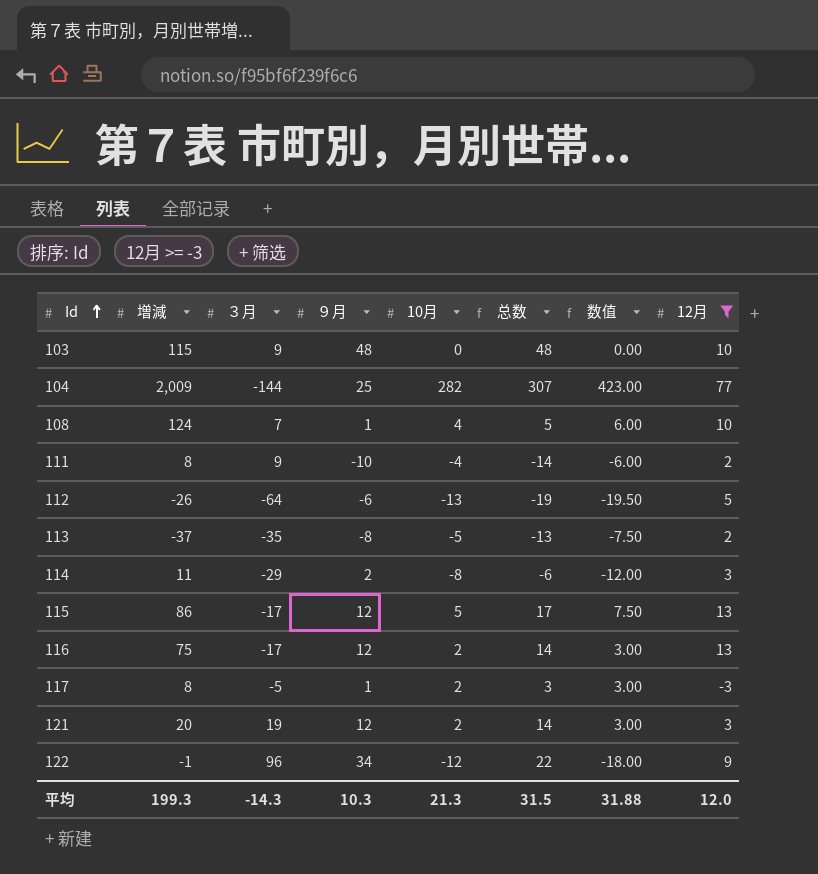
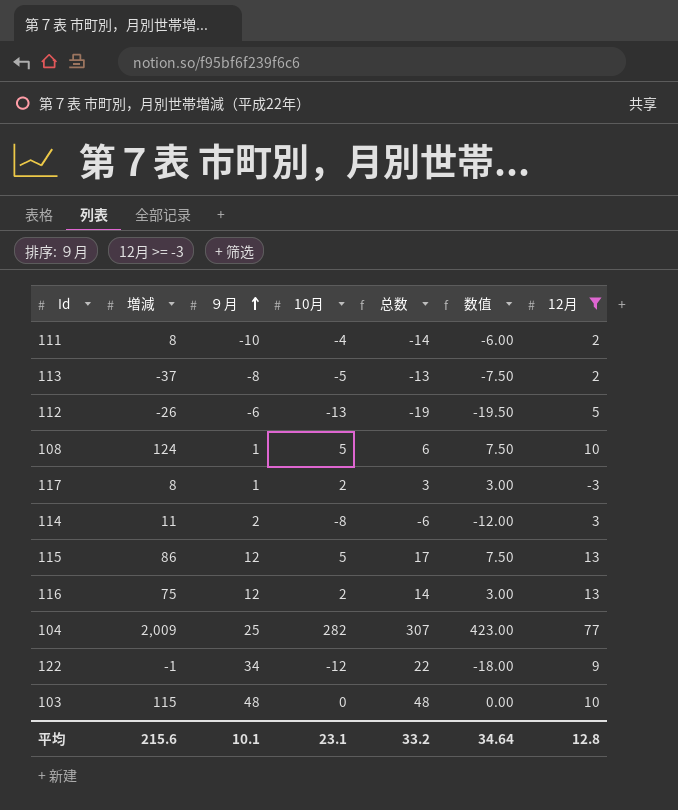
row order: Id ascending -> ９月 ascending
column ３月 | position: 3 -> none
row 121: 20 | 19 | 12 | 2 | 14 | 3.00 | 3 -> none
108 | 10月: 4 -> 5
108 | 总数: 5 -> 6
108 | 数值: 6.00 -> 7.50
平均 | 増減: 199.3 -> 215.6
平均 | ９月: 10.3 -> 10.1
平均 | 10月: 21.3 -> 23.1
平均 | 总数: 31.5 -> 33.2
平均 | 数值: 31.88 -> 34.64
平均 | 12月: 12.0 -> 12.8

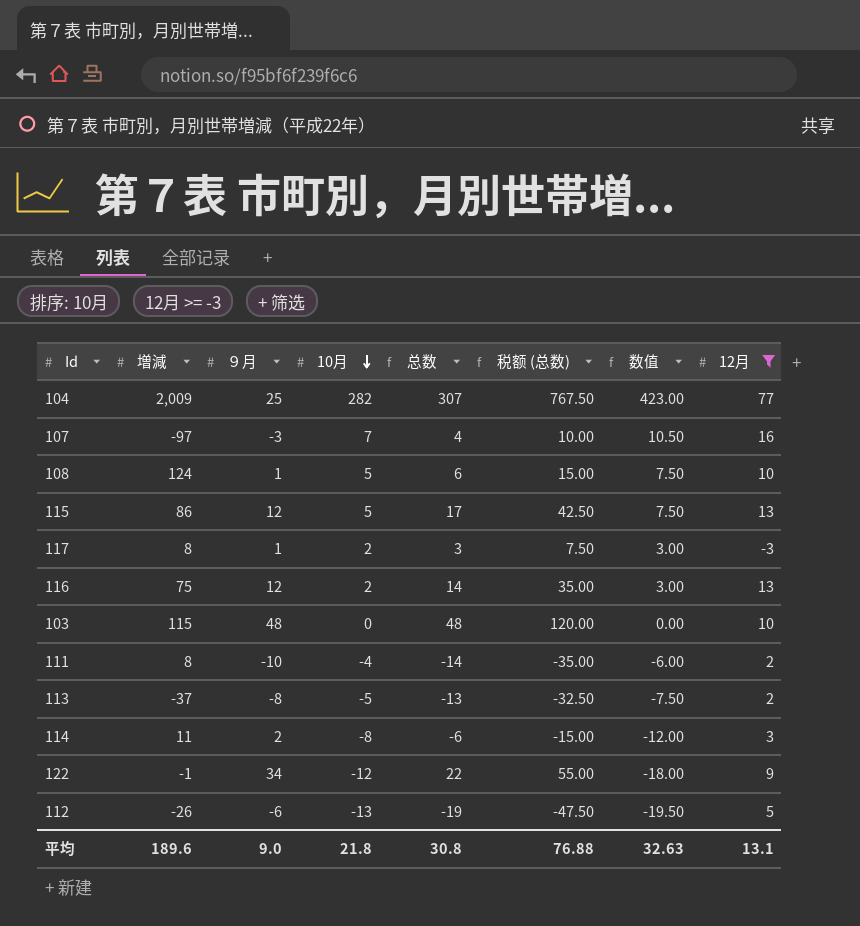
row order: ９月 ascending -> 10月 descending
column 税额 (总数) | formula: none -> [总数] * 2.5
row 107: none -> -97 | -3 | 7 | 4 | 10.00 | 10.50 | 16
平均 | 増減: 215.6 -> 189.6
平均 | ９月: 10.1 -> 9.0
平均 | 10月: 23.1 -> 21.8
平均 | 总数: 33.2 -> 30.8
平均 | 数值: 34.64 -> 32.63
平均 | 12月: 12.8 -> 13.1

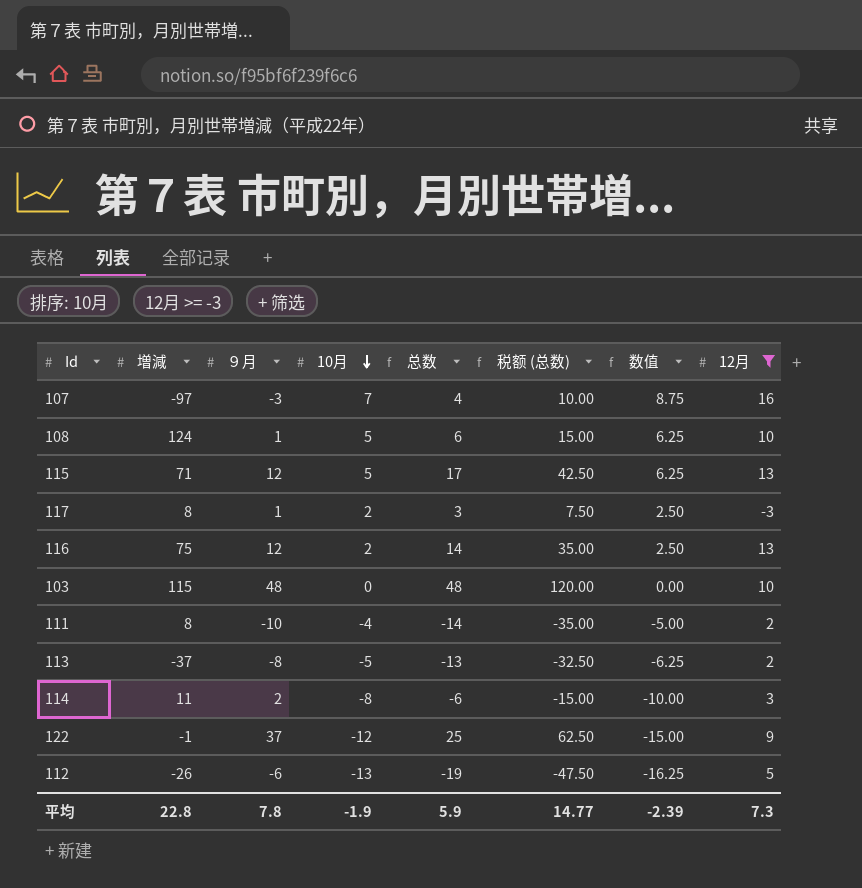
column 数值 | formula: [10月] * 1.5 -> [10月] * 1.25
row 104: 2,009 | 25 | 282 | 307 | 767.50 | 423.00 | 77 -> none
115 | 増減: 86 -> 71
122 | ９月: 34 -> 37
122 | 总数: 22 -> 25
122 | 税额 (总数): 55.00 -> 62.50
平均 | 増減: 189.6 -> 22.8
平均 | ９月: 9.0 -> 7.8
平均 | 10月: 21.8 -> -1.9
平均 | 总数: 30.8 -> 5.9
平均 | 税额 (总数): 76.88 -> 14.77
平均 | 数值: 32.63 -> -2.39
平均 | 12月: 13.1 -> 7.3

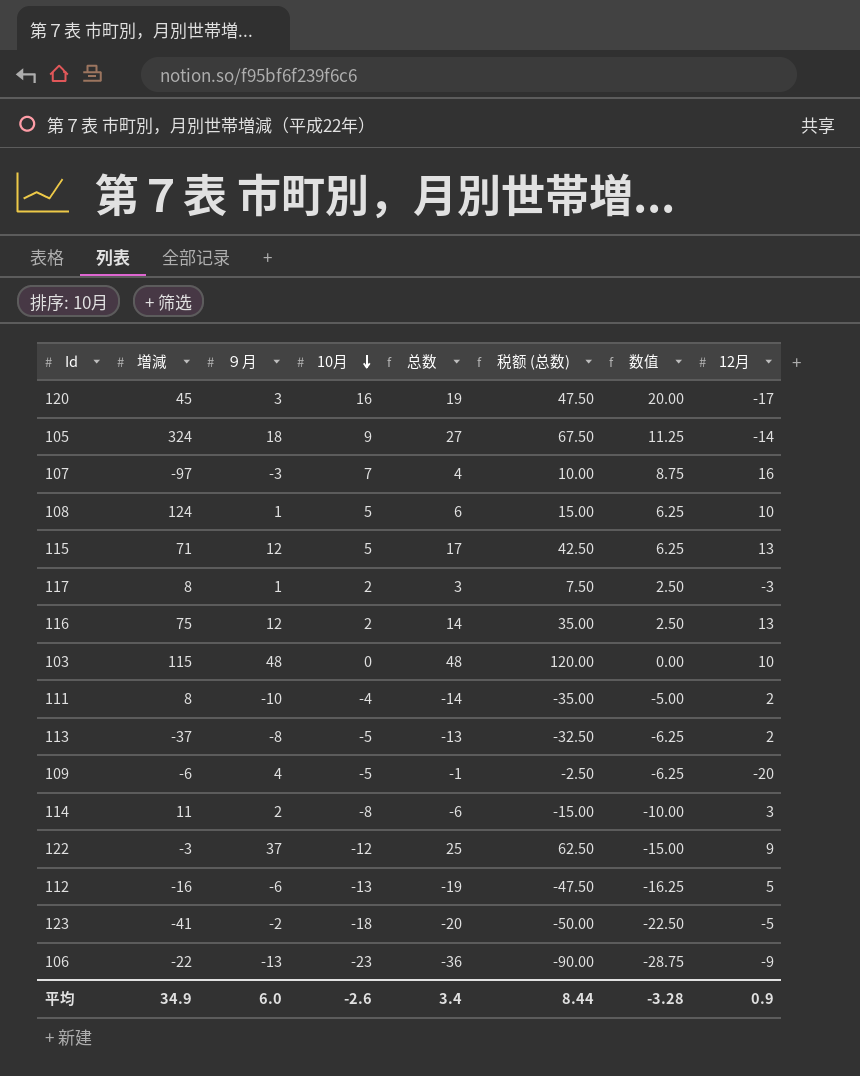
filter: 12月 >= -3 -> none
122 | 増減: -1 -> -3
112 | 増減: -26 -> -16
平均 | 増減: 22.8 -> 34.9
平均 | ９月: 7.8 -> 6.0
平均 | 10月: -1.9 -> -2.6
平均 | 总数: 5.9 -> 3.4
平均 | 税额 (总数): 14.77 -> 8.44
平均 | 数值: -2.39 -> -3.28
平均 | 12月: 7.3 -> 0.9

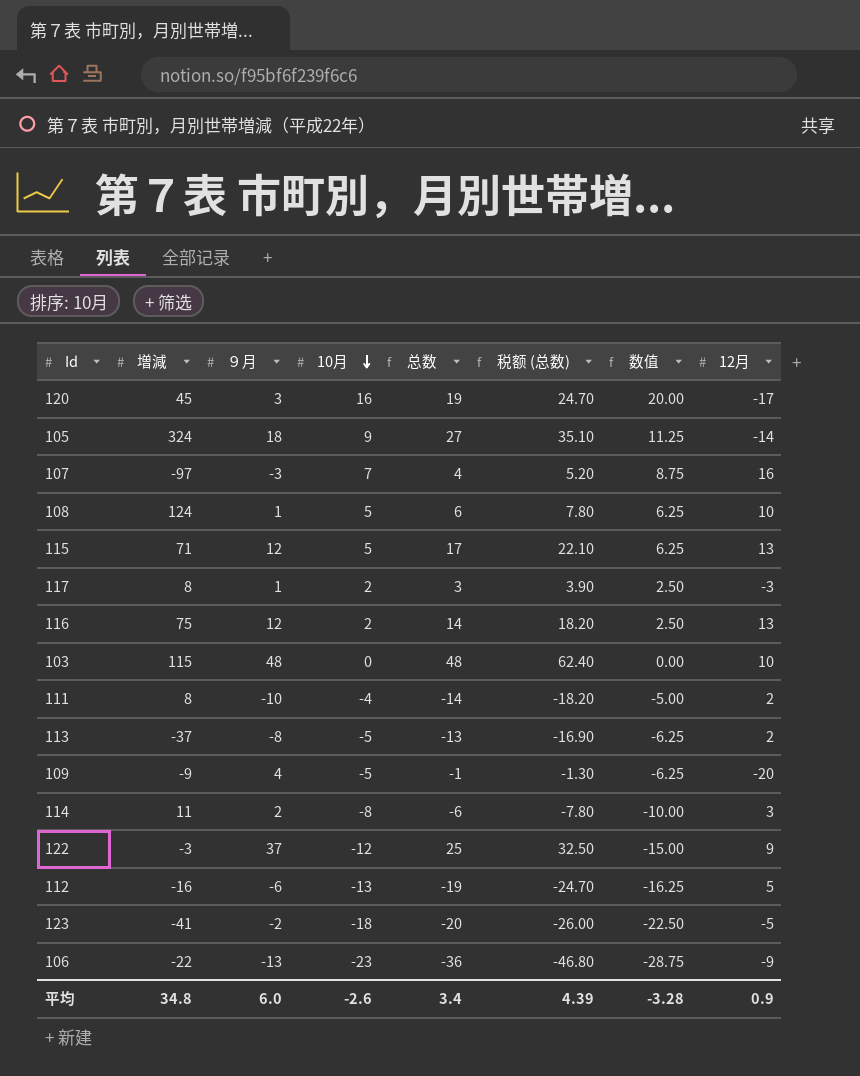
column 税额 (总数) | formula: [总数] * 2.5 -> [总数] * 1.3
109 | 増減: -6 -> -9
平均 | 増減: 34.9 -> 34.8
平均 | 税额 (总数): 8.44 -> 4.39

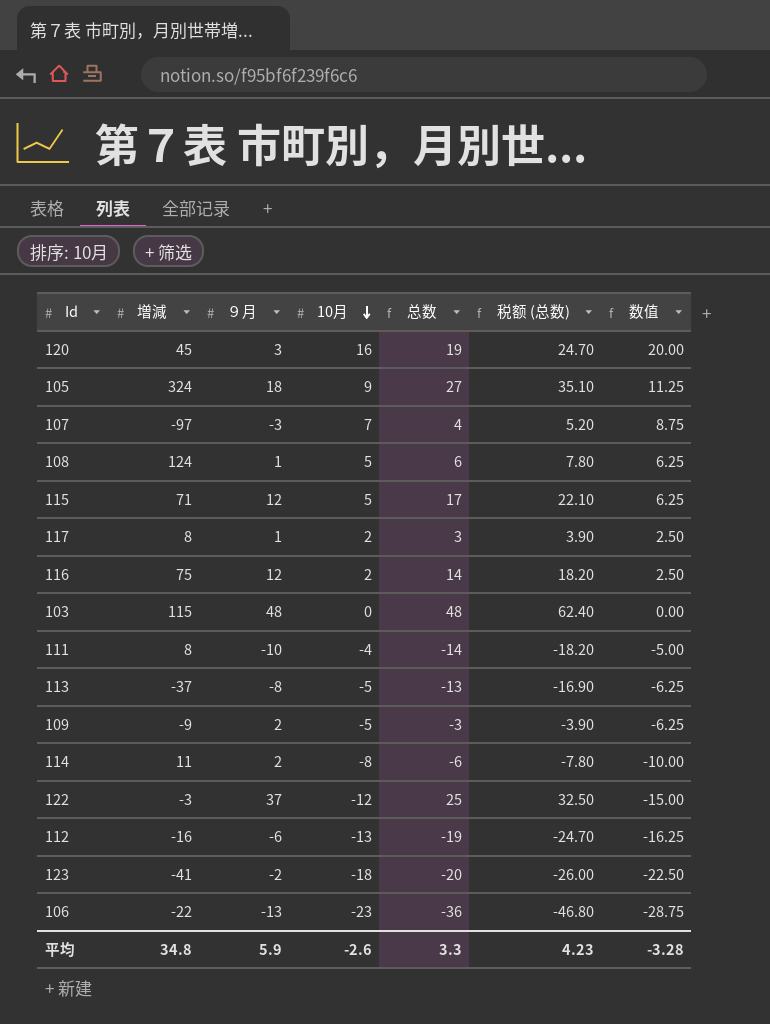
column 12月 | position: 8 -> none
109 | ９月: 4 -> 2
109 | 总数: -1 -> -3
109 | 税额 (总数): -1.30 -> -3.90
平均 | ９月: 6.0 -> 5.9
平均 | 总数: 3.4 -> 3.3
平均 | 税额 (总数): 4.39 -> 4.23

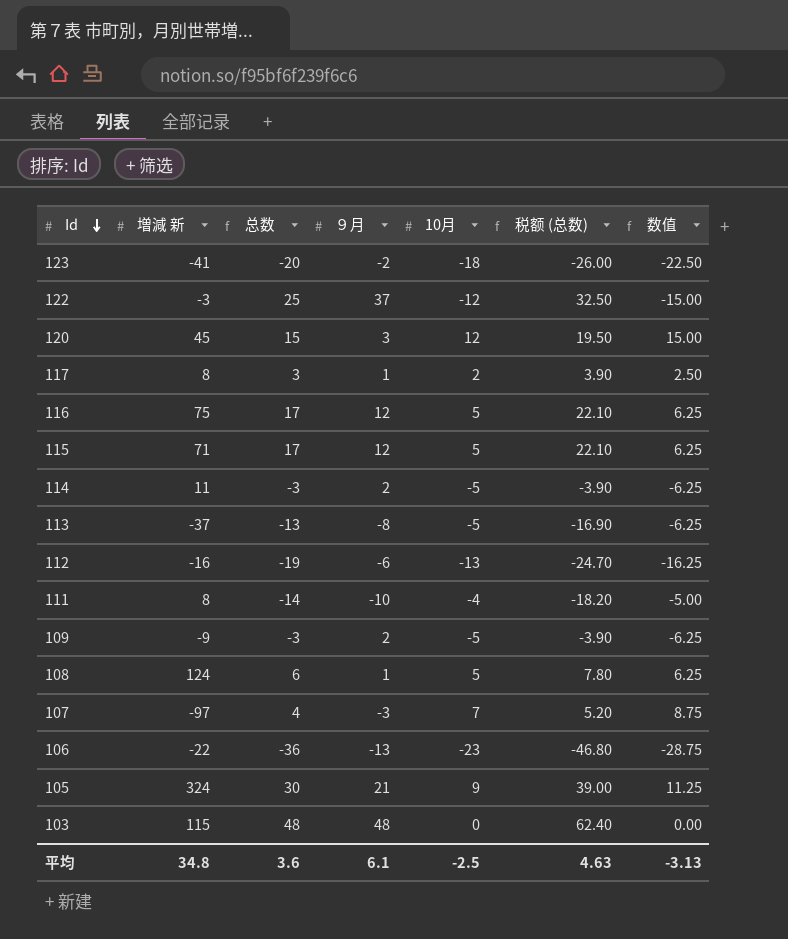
row order: 10月 descending -> Id descending
column name: 増減 -> 増減 新
column 总数 | position: 5 -> 3
120 | 总数: 19 -> 15
120 | 10月: 16 -> 12
120 | 税额 (总数): 24.70 -> 19.50
120 | 数值: 20.00 -> 15.00
116 | 总数: 14 -> 17
116 | 10月: 2 -> 5
116 | 税额 (总数): 18.20 -> 22.10
116 | 数值: 2.50 -> 6.25
114 | 总数: -6 -> -3
114 | 10月: -8 -> -5
114 | 税额 (总数): -7.80 -> -3.90
114 | 数值: -10.00 -> -6.25
105 | 总数: 27 -> 30
105 | ９月: 18 -> 21
105 | 税额 (总数): 35.10 -> 39.00
平均 | 总数: 3.3 -> 3.6
平均 | ９月: 5.9 -> 6.1
平均 | 10月: -2.6 -> -2.5
平均 | 税额 (总数): 4.23 -> 4.63
平均 | 数值: -3.28 -> -3.13

